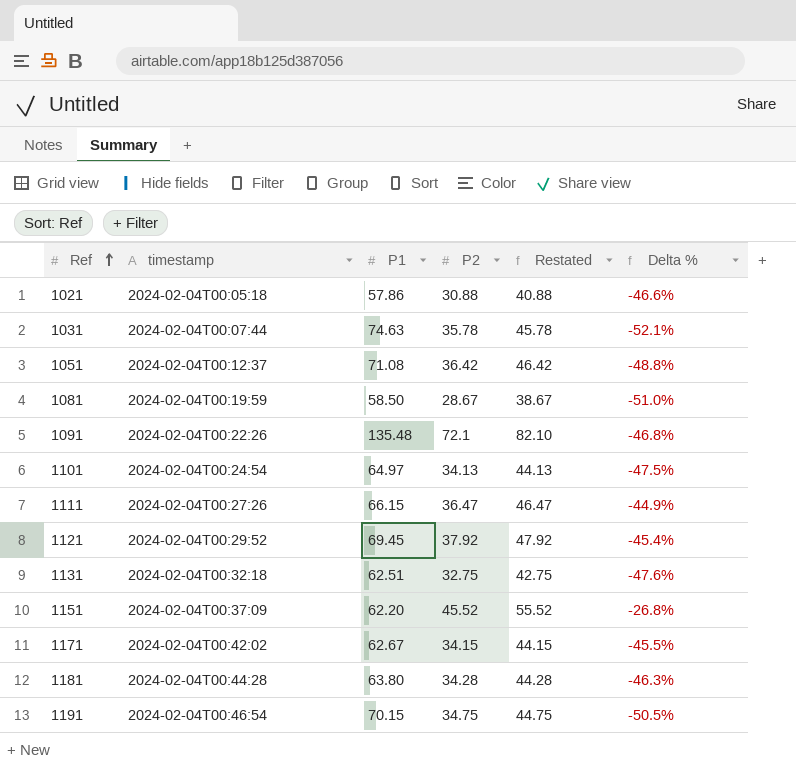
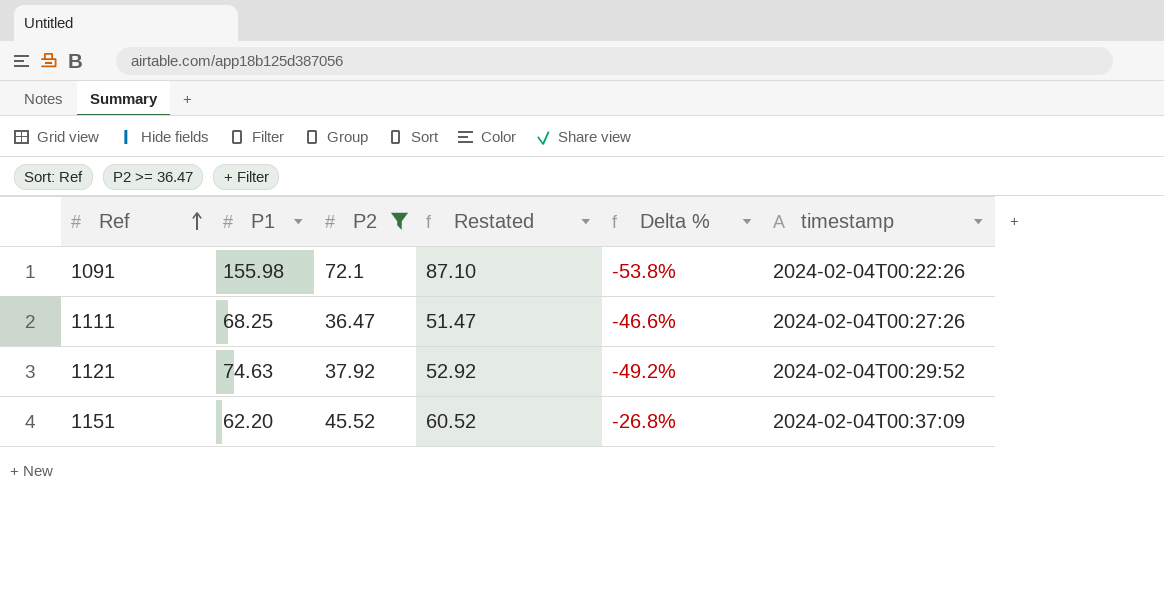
filter: none -> P2 >= 36.47
column Restated | formula: [P2] + 10 -> [P2] + 15
column timestamp | position: 2 -> 6
1091 | P1: 135.48 -> 155.98
1091 | Delta %: -46.8% -> -53.8%
1111 | P1: 66.15 -> 68.25
1111 | Delta %: -44.9% -> -46.6%
1121 | P1: 69.45 -> 74.63
1121 | Delta %: -45.4% -> -49.2%

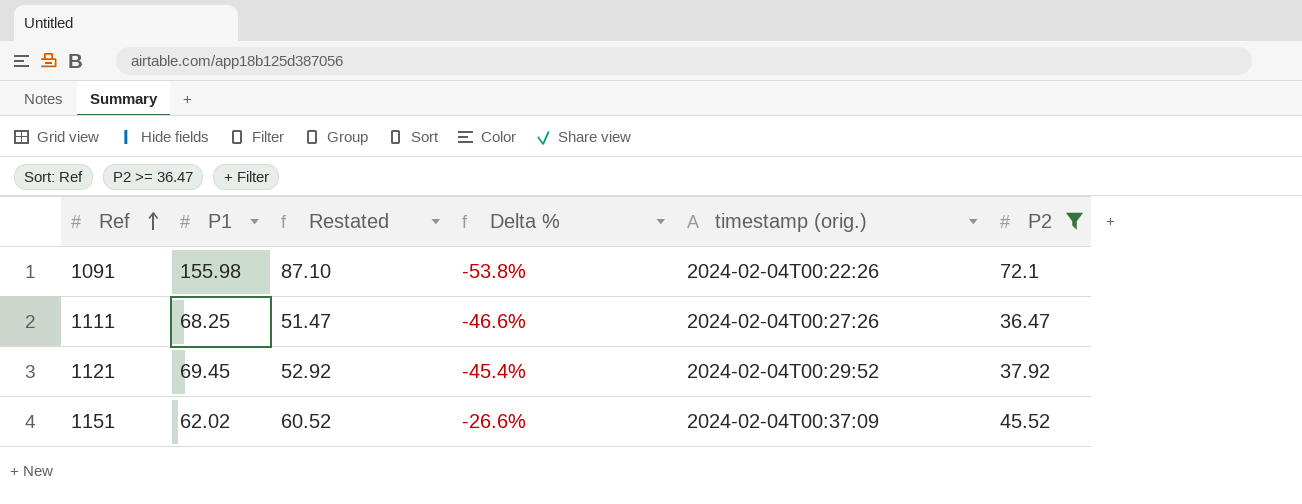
column name: timestamp -> timestamp (orig.)
column P2 | position: 3 -> 6
1121 | P1: 74.63 -> 69.45
1121 | Delta %: -49.2% -> -45.4%
1151 | P1: 62.20 -> 62.02
1151 | Delta %: -26.8% -> -26.6%

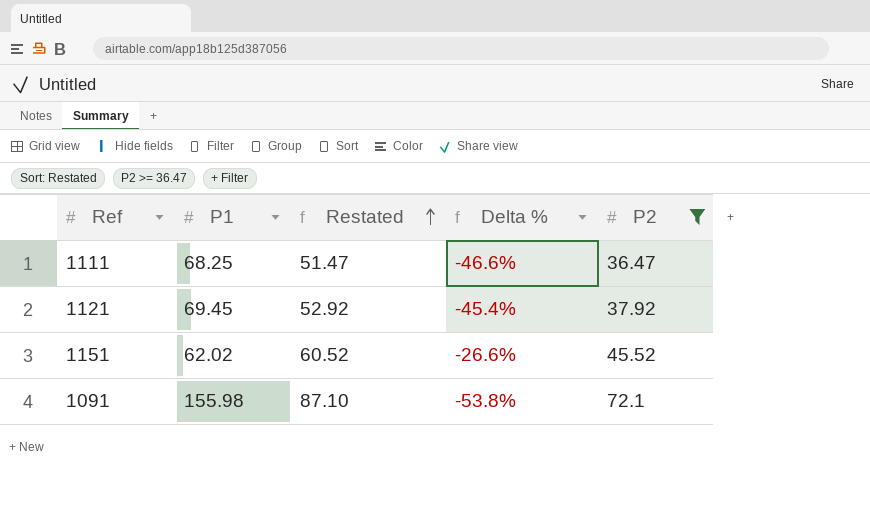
row order: Ref ascending -> Restated ascending
column timestamp (orig.) | position: 5 -> none

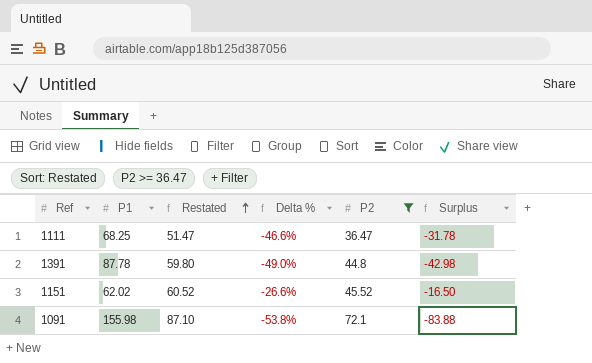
column Surplus | formula: none -> [P2] - [P1]
row 1121: 69.45 | 52.92 | -45.4% | 37.92 -> none
row 1391: none -> 87.78 | 59.80 | -49.0% | 44.8 | -42.98

